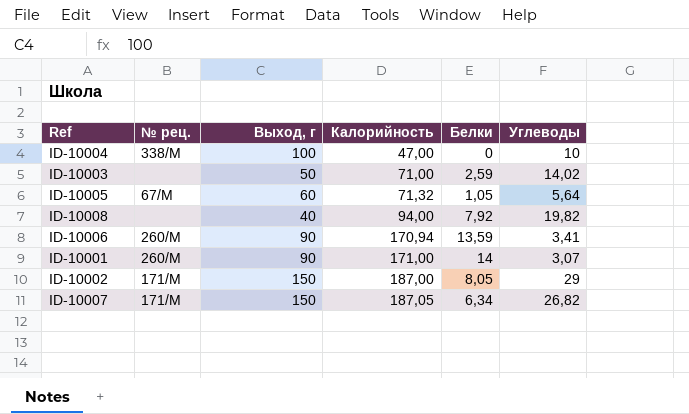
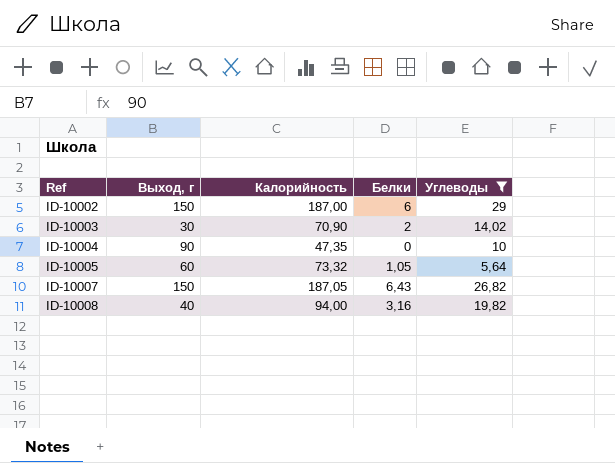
filter: none -> Углеводы >= 5,64
row order: Калорийность ascending -> Ref ascending
column № рец. | position: 2 -> none
ID-10002 | Белки: 8,05 -> 6
ID-10003 | Выход, г: 50 -> 30
ID-10003 | Калорийность: 71,00 -> 70,90
ID-10003 | Белки: 2,59 -> 2
ID-10004 | Выход, г: 100 -> 90
ID-10004 | Калорийность: 47,00 -> 47,35
ID-10005 | Калорийность: 71,32 -> 73,32
ID-10007 | Белки: 6,34 -> 6,43
ID-10008 | Белки: 7,92 -> 3,16

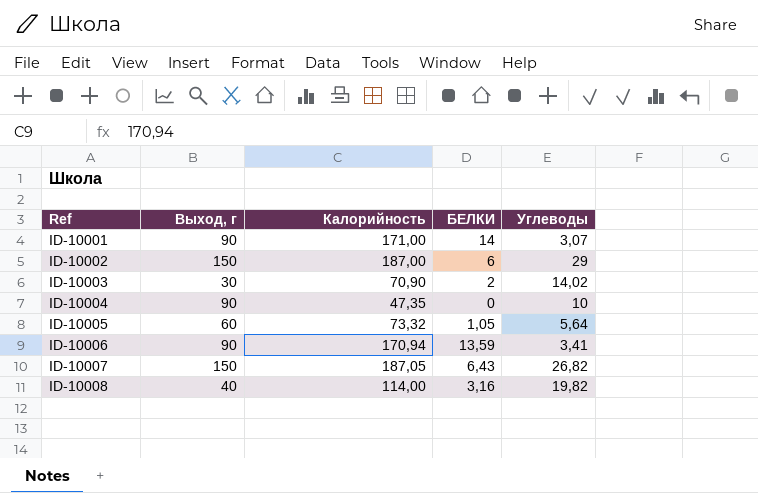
filter: Углеводы >= 5,64 -> none
column name: Белки -> БЕЛКИ
ID-10008 | Калорийность: 94,00 -> 114,00

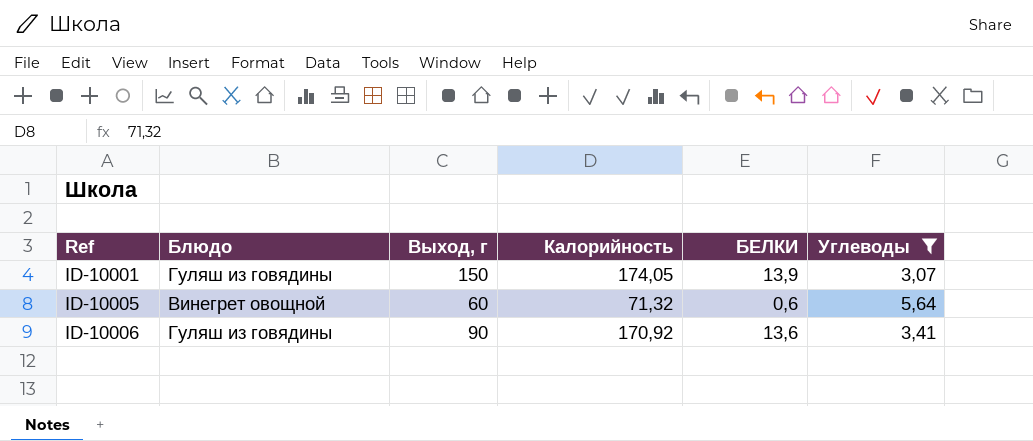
filter: none -> Углеводы <= 5,64
column Блюдо | position: none -> 2
ID-10001 | Выход, г: 90 -> 150
ID-10001 | Калорийность: 171,00 -> 174,05
ID-10001 | БЕЛКИ: 14 -> 13,9
ID-10005 | Калорийность: 73,32 -> 71,32
ID-10005 | БЕЛКИ: 1,05 -> 0,6
ID-10006 | Калорийность: 170,94 -> 170,92
ID-10006 | БЕЛКИ: 13,59 -> 13,6

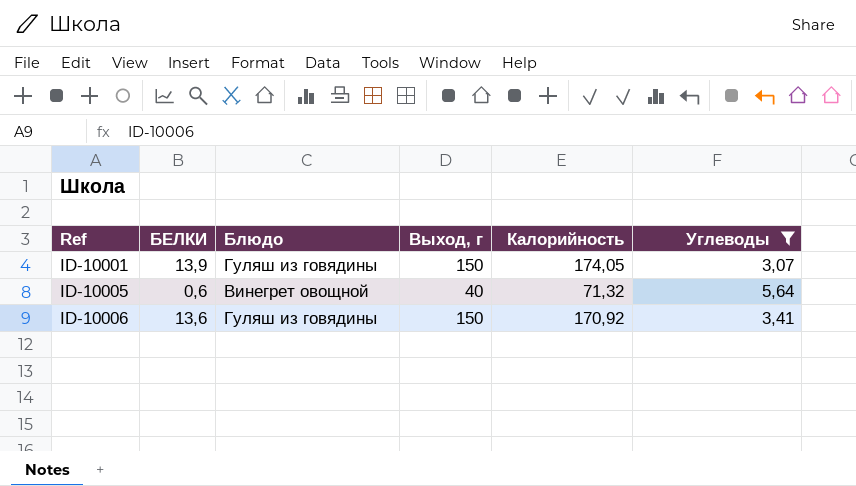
column БЕЛКИ | position: 5 -> 2
ID-10005 | Выход, г: 60 -> 40
ID-10006 | Выход, г: 90 -> 150

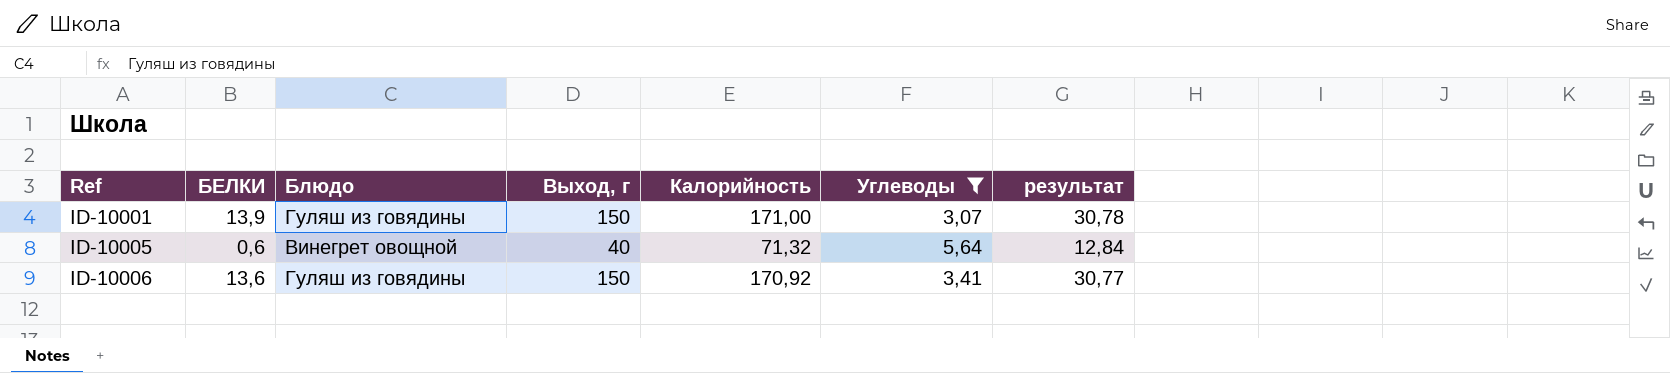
column результат | formula: none -> [Калорийность] * 0,18
ID-10001 | Калорийность: 174,05 -> 171,00

